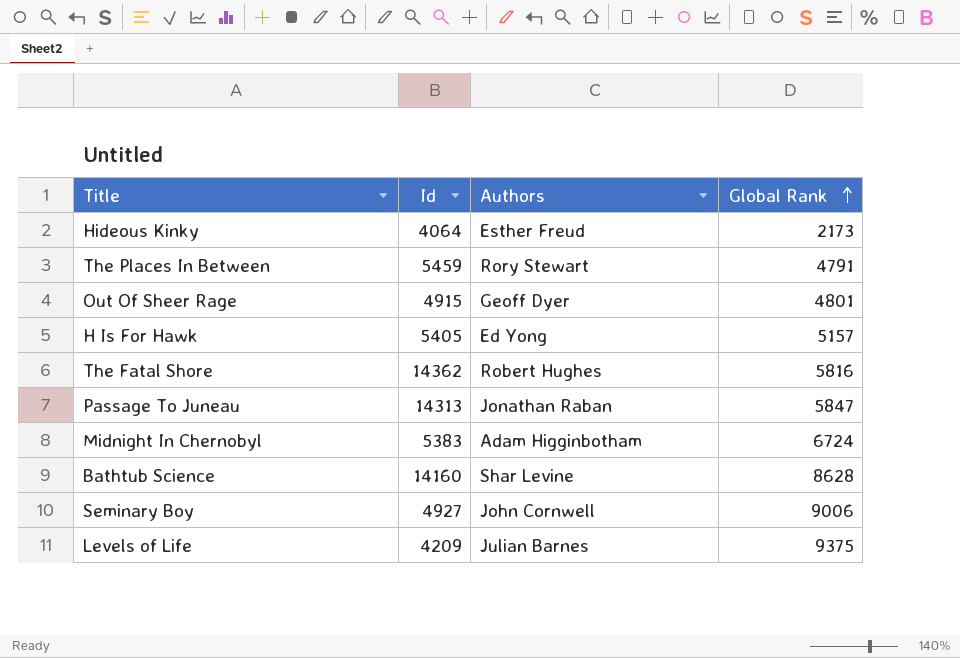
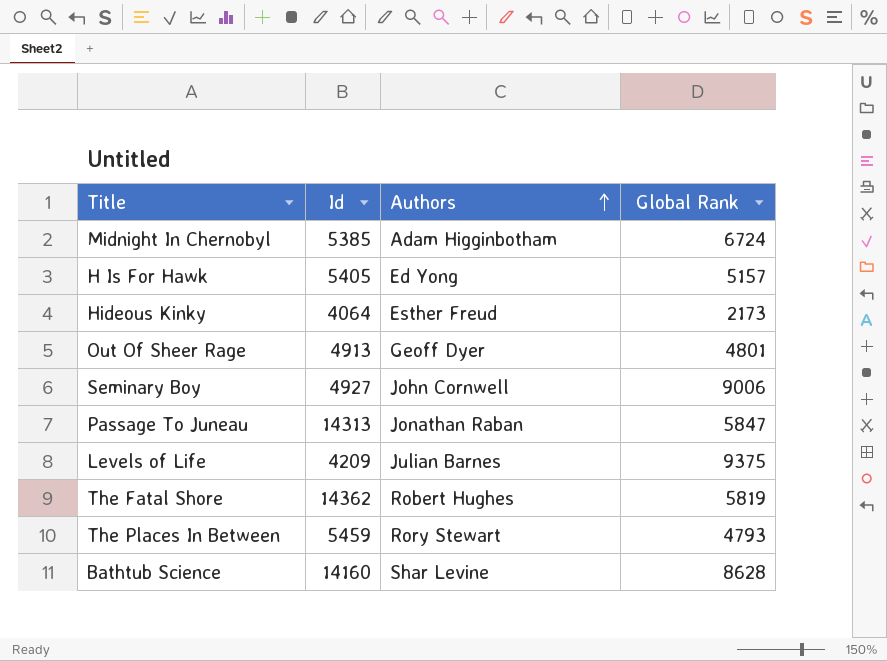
row order: Global Rank ascending -> Authors ascending
Midnight In Chernobyl | Id: 5383 -> 5385
Out Of Sheer Rage | Id: 4915 -> 4913
The Fatal Shore | Global Rank: 5816 -> 5819
The Places In Between | Global Rank: 4791 -> 4793

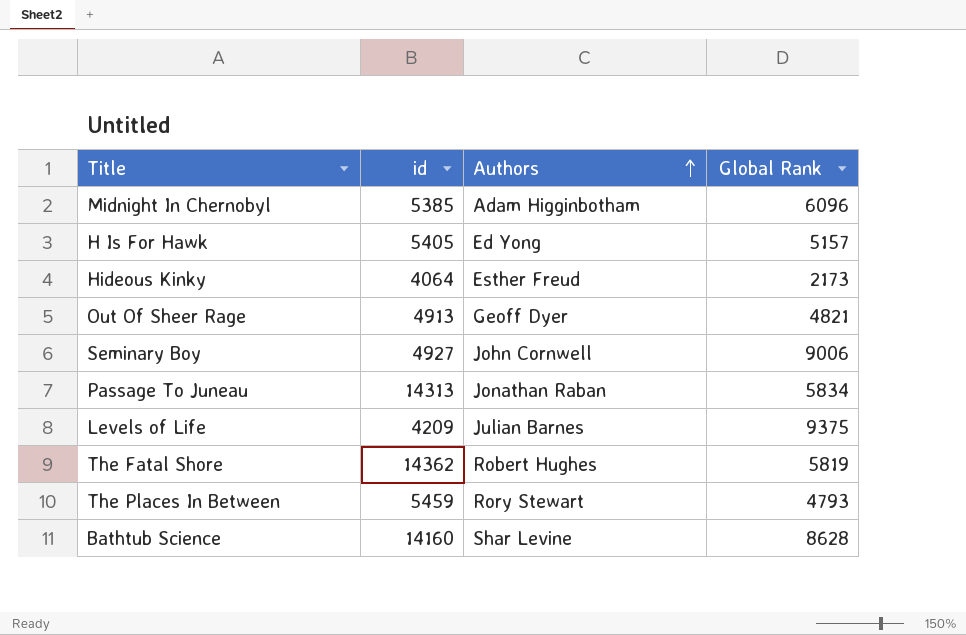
column name: Id -> id
Midnight In Chernobyl | Global Rank: 6724 -> 6096
Out Of Sheer Rage | Global Rank: 4801 -> 4821
Passage To Juneau | Global Rank: 5847 -> 5834

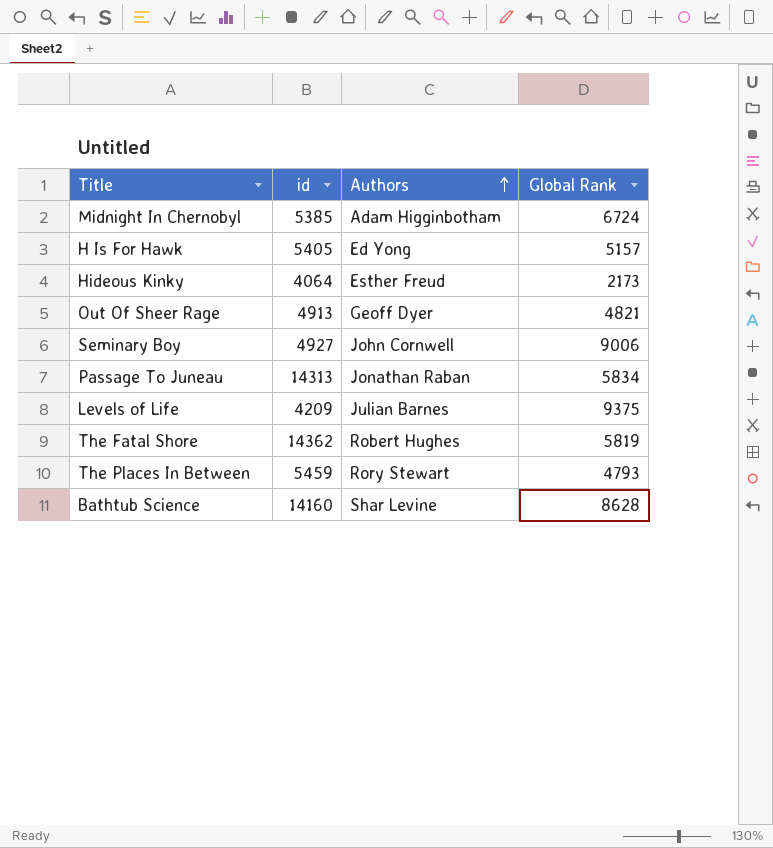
Midnight In Chernobyl | Global Rank: 6096 -> 6724

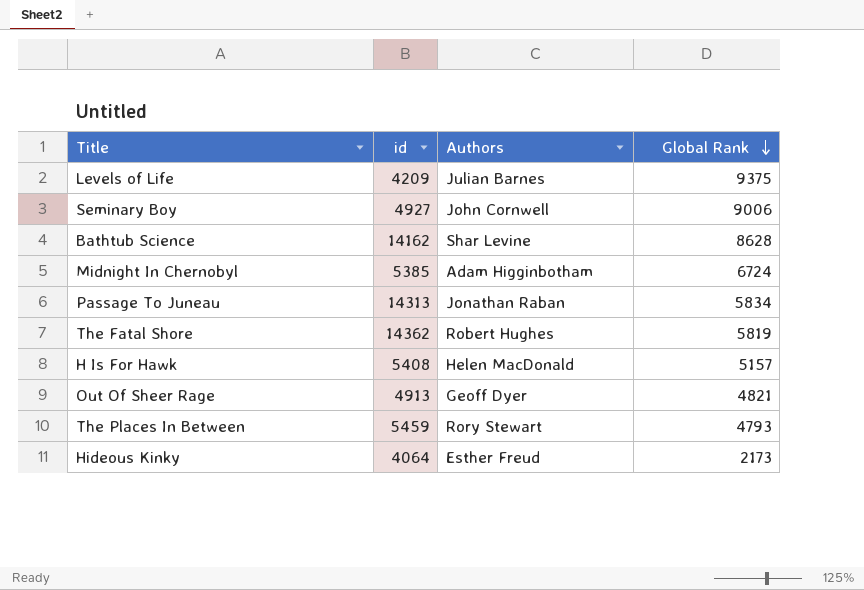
row order: Authors ascending -> Global Rank descending
Bathtub Science | id: 14160 -> 14162
H Is For Hawk | id: 5405 -> 5408
H Is For Hawk | Authors: Ed Yong -> Helen MacDonald

